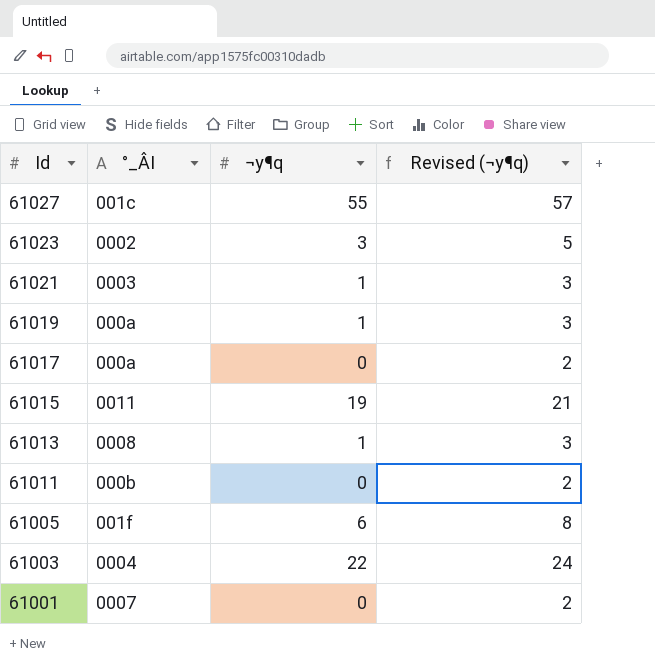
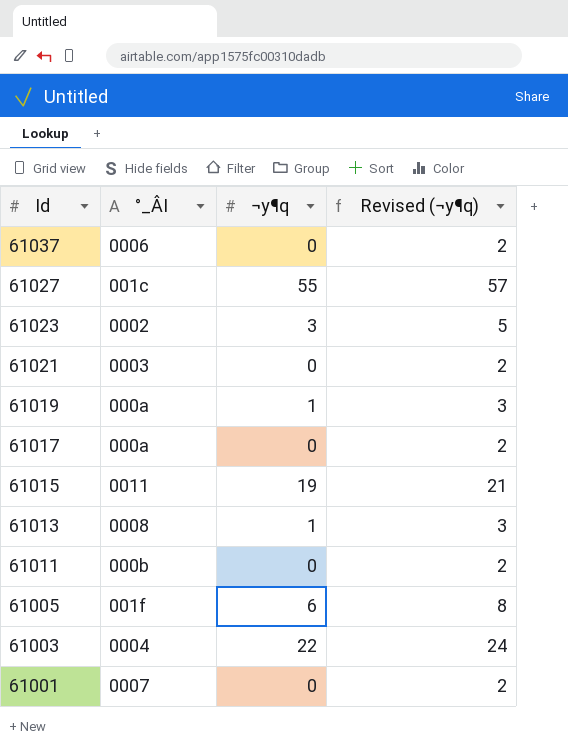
row 61037: none -> 0006 | 0 | 2
61021 | ¬y¶q: 1 -> 0
61021 | Revised (¬y¶q): 3 -> 2

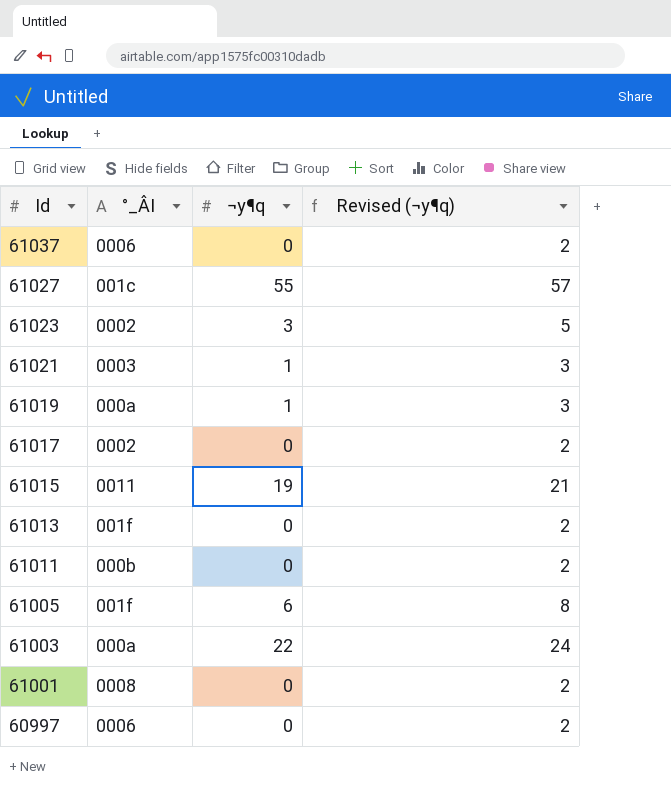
61021 | ¬y¶q: 0 -> 1
61021 | Revised (¬y¶q): 2 -> 3
61017 | °_ÂI: 000a -> 0002
61013 | °_ÂI: 0008 -> 001f
61013 | ¬y¶q: 1 -> 0
61013 | Revised (¬y¶q): 3 -> 2
61003 | °_ÂI: 0004 -> 000a
61001 | °_ÂI: 0007 -> 0008
row 60997: none -> 0006 | 0 | 2

